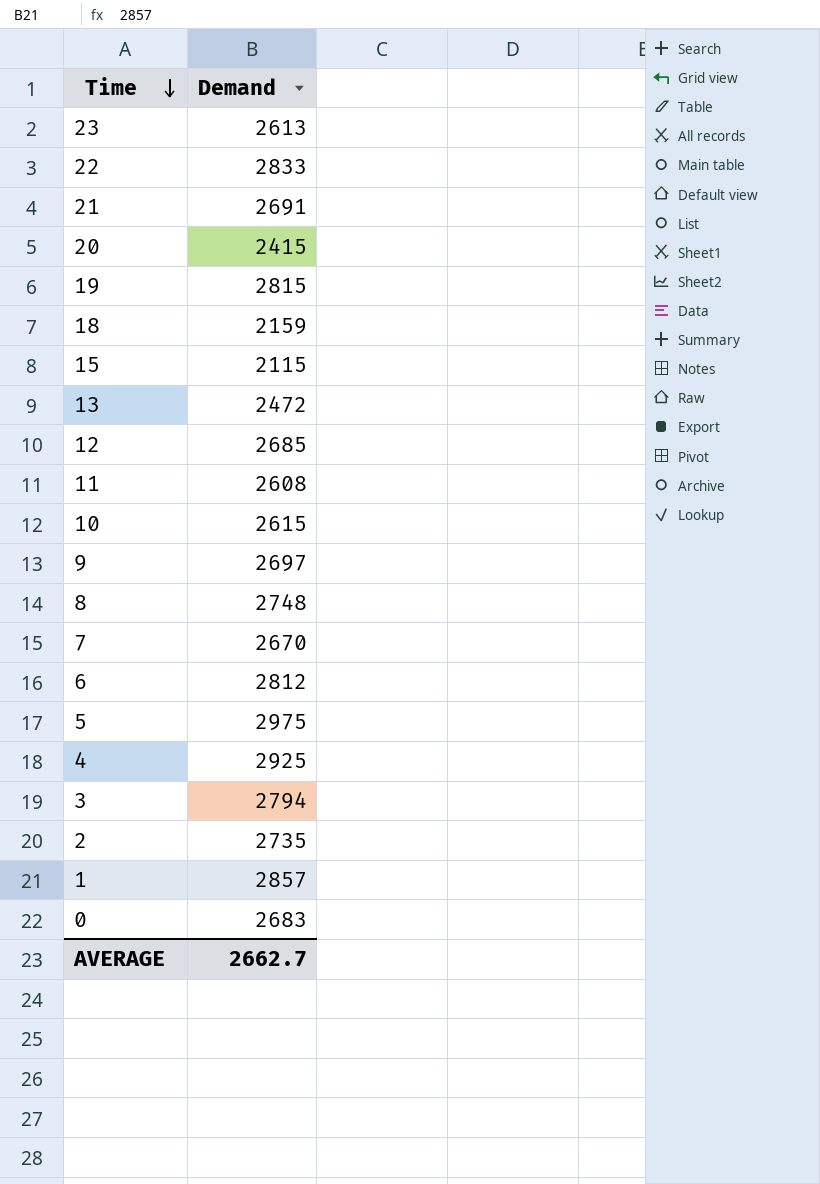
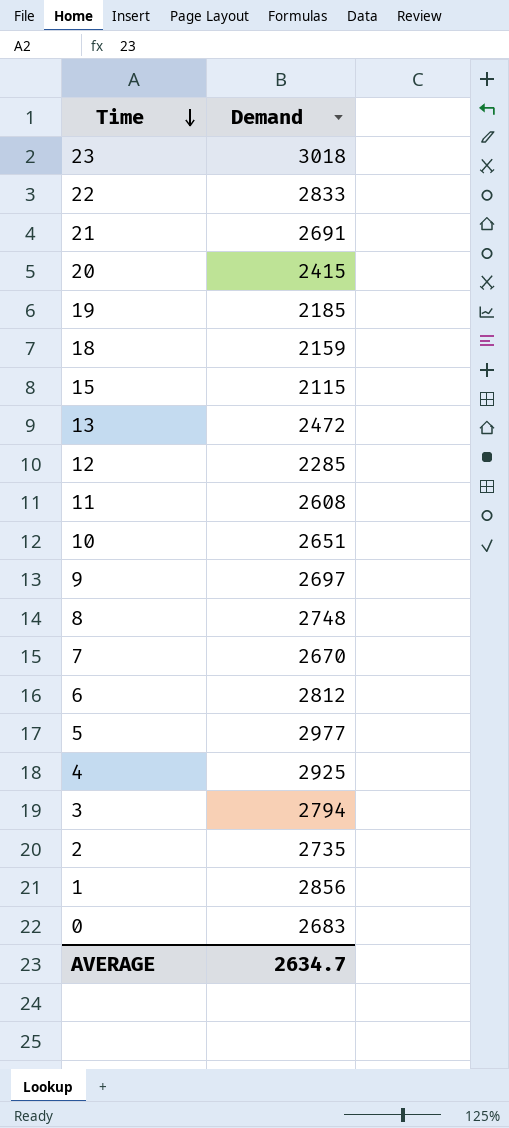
23 | Demand: 2613 -> 3018
19 | Demand: 2815 -> 2185
12 | Demand: 2685 -> 2285
10 | Demand: 2615 -> 2651
5 | Demand: 2975 -> 2977
1 | Demand: 2857 -> 2856
AVERAGE | Demand: 2662.7 -> 2634.7

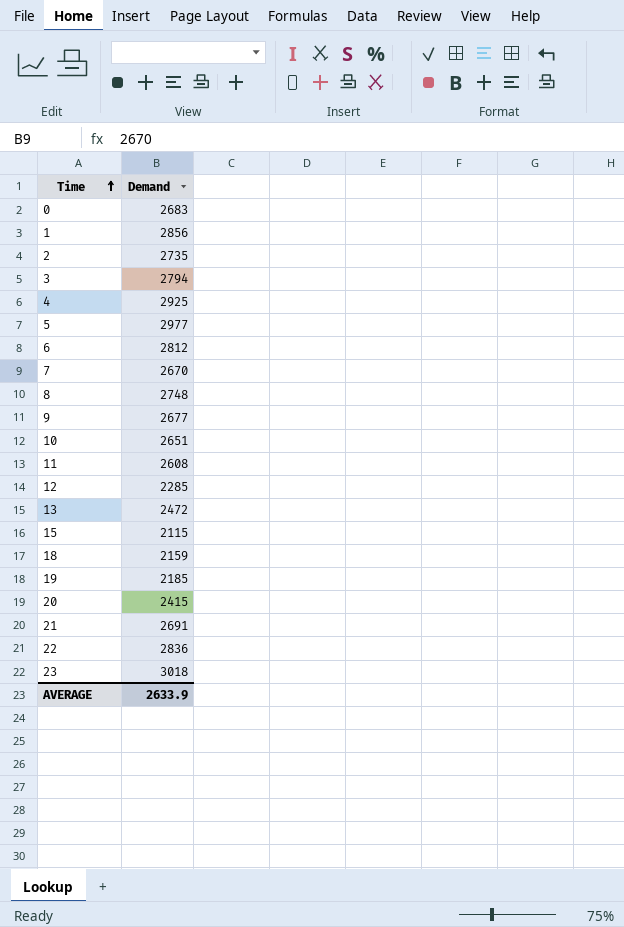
row order: Time descending -> Time ascending
9 | Demand: 2697 -> 2677
22 | Demand: 2833 -> 2836
AVERAGE | Demand: 2634.7 -> 2633.9

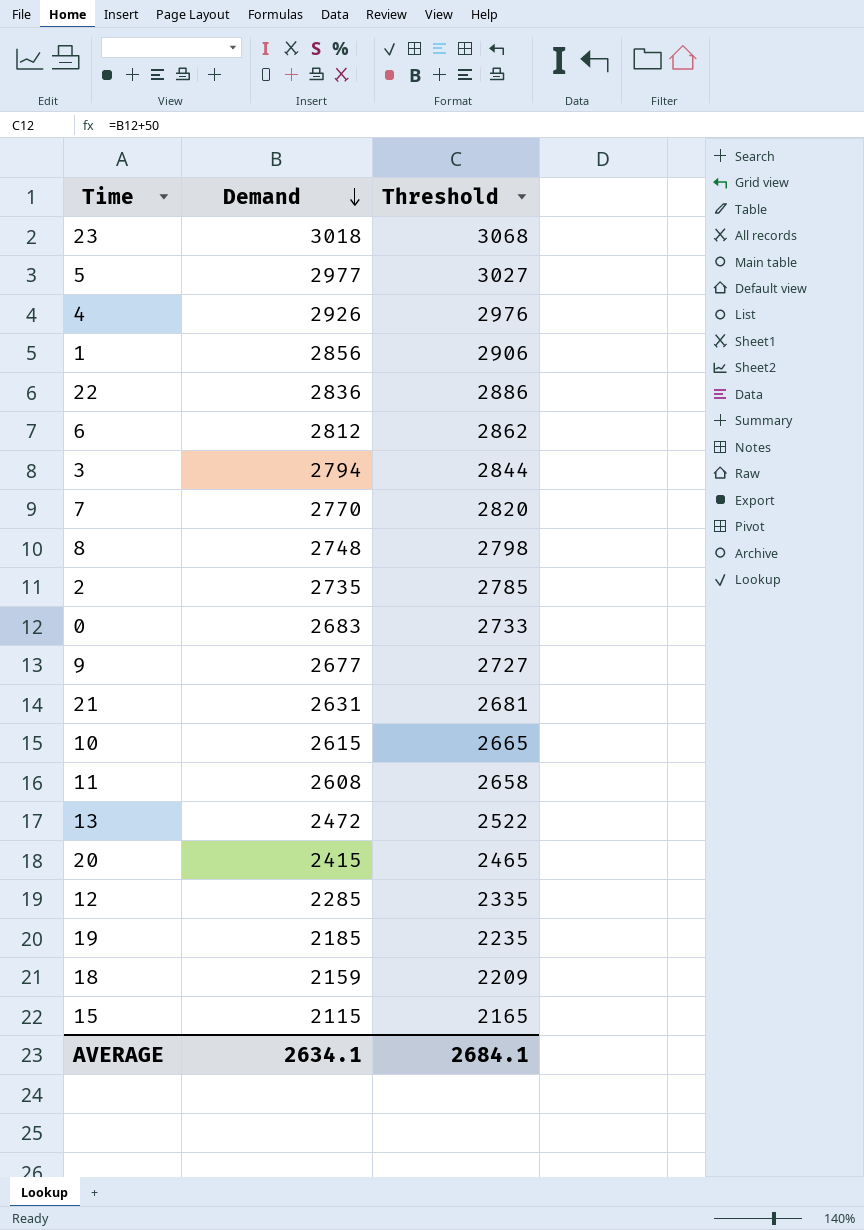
row order: Time ascending -> Demand descending
column Threshold | formula: none -> [Demand] + 50
4 | Demand: 2925 -> 2926
7 | Demand: 2670 -> 2770
21 | Demand: 2691 -> 2631
10 | Demand: 2651 -> 2615
AVERAGE | Demand: 2633.9 -> 2634.1

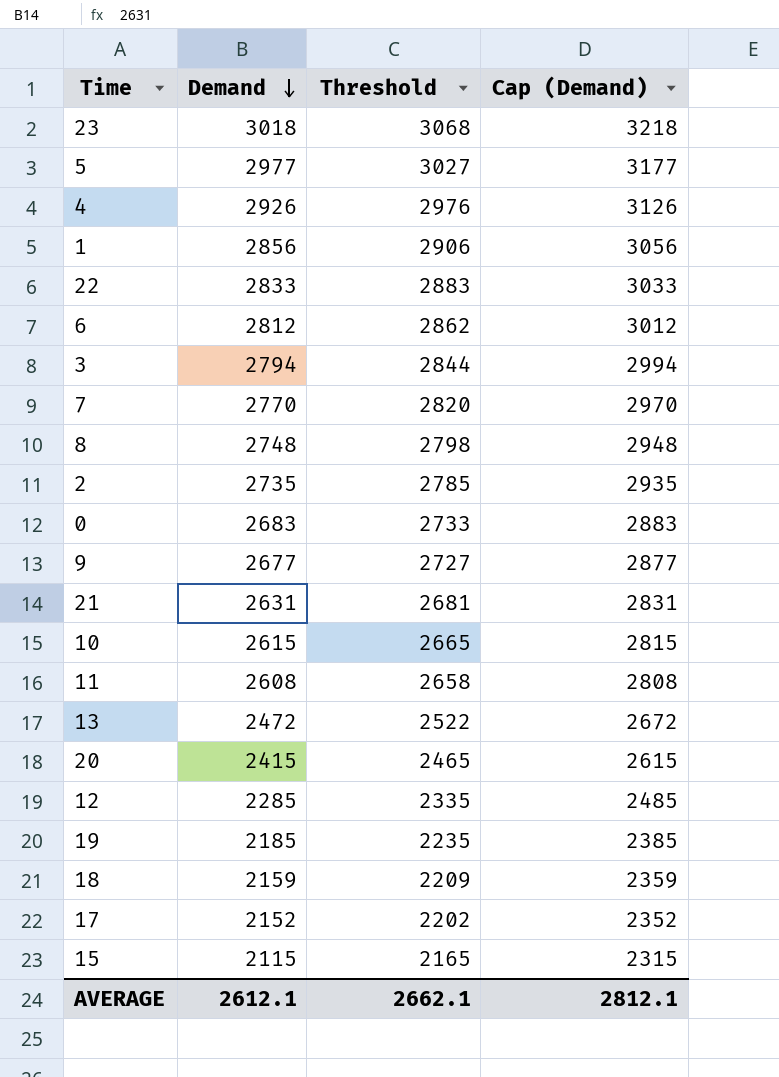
column Cap (Demand) | formula: none -> [Demand] + 200
22 | Demand: 2836 -> 2833
22 | Threshold: 2886 -> 2883
row 17: none -> 2152 | 2202 | 2352
AVERAGE | Demand: 2634.1 -> 2612.1
AVERAGE | Threshold: 2684.1 -> 2662.1

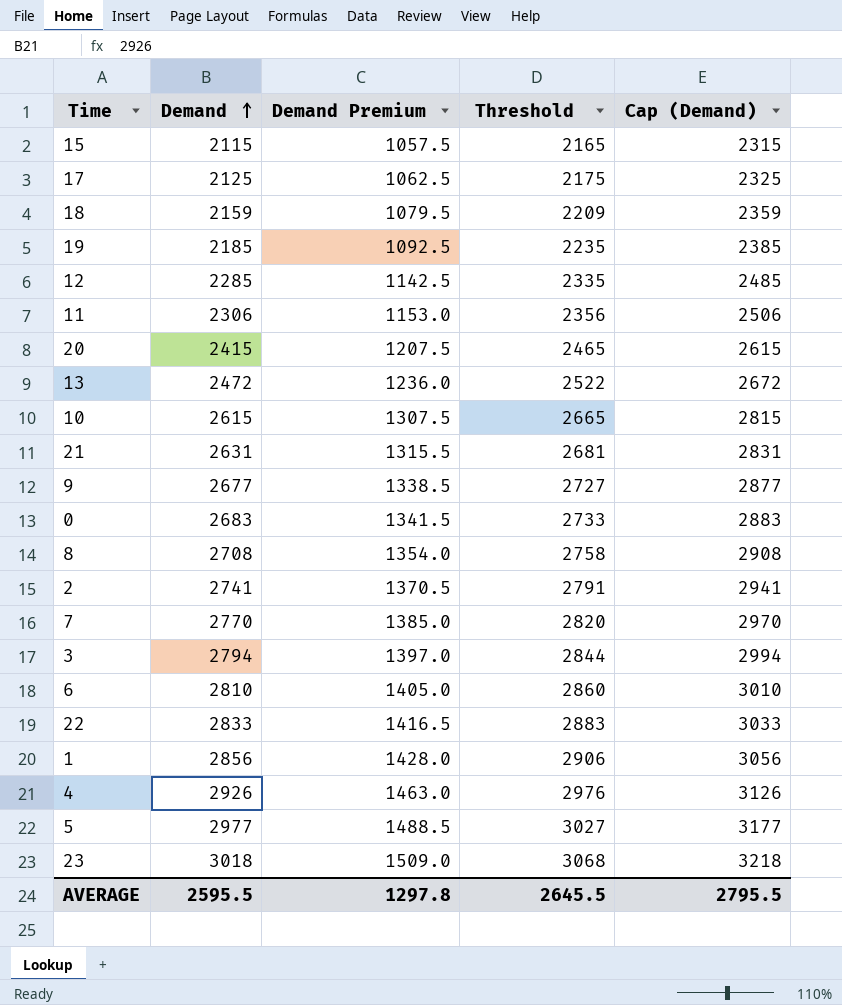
row order: Demand descending -> Demand ascending
column Demand Premium | formula: none -> [Demand] * 0.5
17 | Demand: 2152 -> 2125
17 | Threshold: 2202 -> 2175
17 | Cap (Demand): 2352 -> 2325
11 | Demand: 2608 -> 2306
11 | Threshold: 2658 -> 2356
11 | Cap (Demand): 2808 -> 2506
8 | Demand: 2748 -> 2708
8 | Threshold: 2798 -> 2758
8 | Cap (Demand): 2948 -> 2908
2 | Demand: 2735 -> 2741
2 | Threshold: 2785 -> 2791
2 | Cap (Demand): 2935 -> 2941
6 | Demand: 2812 -> 2810
6 | Threshold: 2862 -> 2860
6 | Cap (Demand): 3012 -> 3010
AVERAGE | Demand: 2612.1 -> 2595.5
AVERAGE | Threshold: 2662.1 -> 2645.5
AVERAGE | Cap (Demand): 2812.1 -> 2795.5

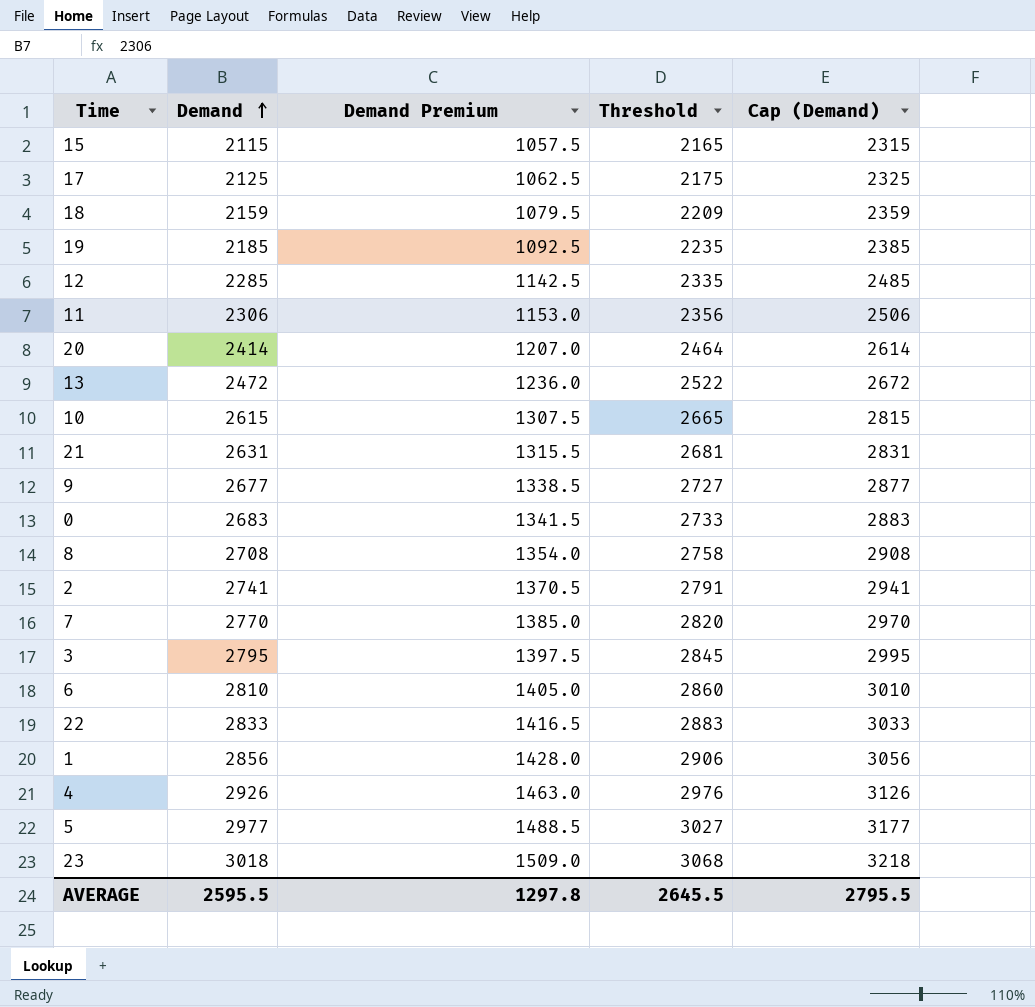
20 | Demand: 2415 -> 2414
20 | Demand Premium: 1207.5 -> 1207.0
20 | Threshold: 2465 -> 2464
20 | Cap (Demand): 2615 -> 2614
3 | Demand: 2794 -> 2795
3 | Demand Premium: 1397.0 -> 1397.5
3 | Threshold: 2844 -> 2845
3 | Cap (Demand): 2994 -> 2995

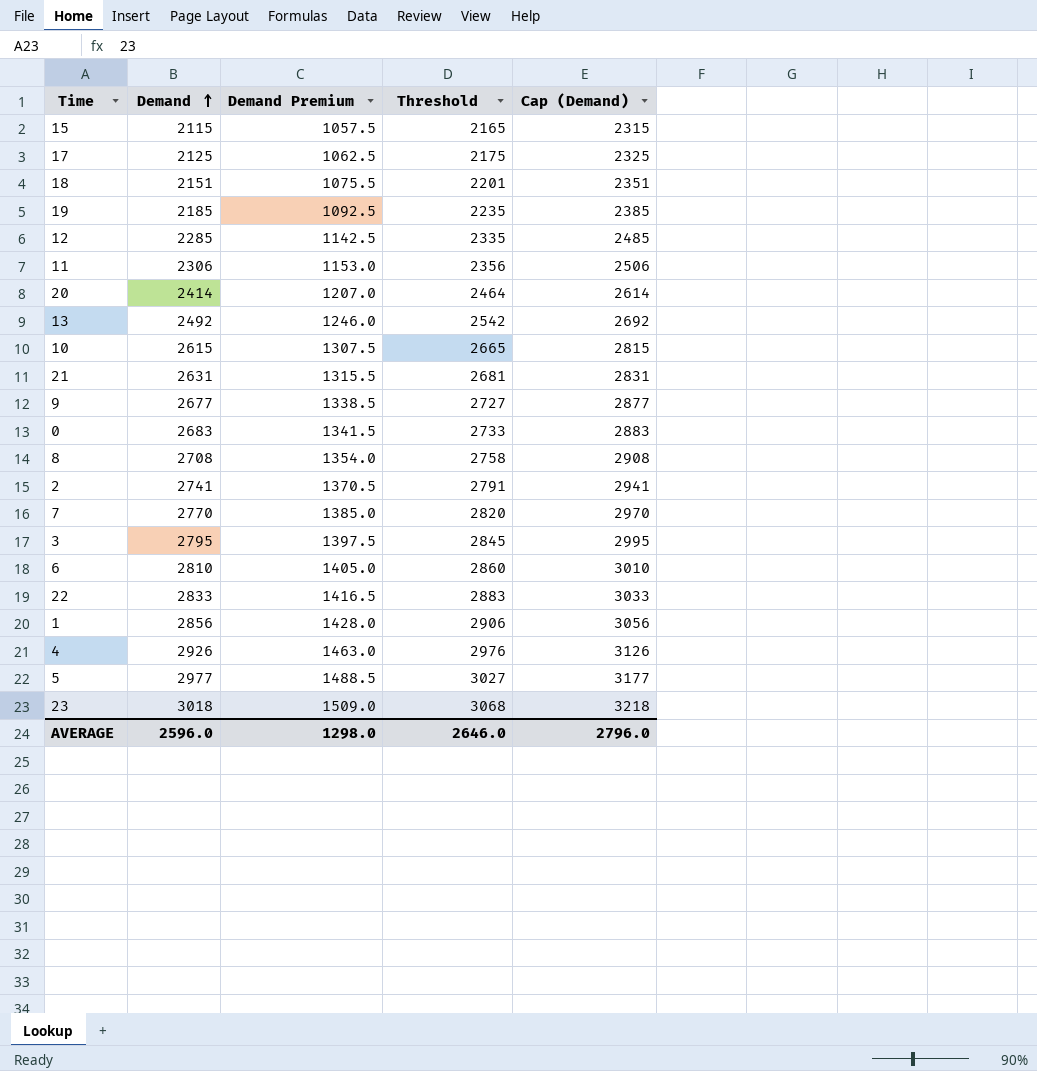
18 | Demand: 2159 -> 2151
18 | Demand Premium: 1079.5 -> 1075.5
18 | Threshold: 2209 -> 2201
18 | Cap (Demand): 2359 -> 2351
13 | Demand: 2472 -> 2492
13 | Demand Premium: 1236.0 -> 1246.0
13 | Threshold: 2522 -> 2542
13 | Cap (Demand): 2672 -> 2692
AVERAGE | Demand: 2595.5 -> 2596.0
AVERAGE | Demand Premium: 1297.8 -> 1298.0
AVERAGE | Threshold: 2645.5 -> 2646.0
AVERAGE | Cap (Demand): 2795.5 -> 2796.0

